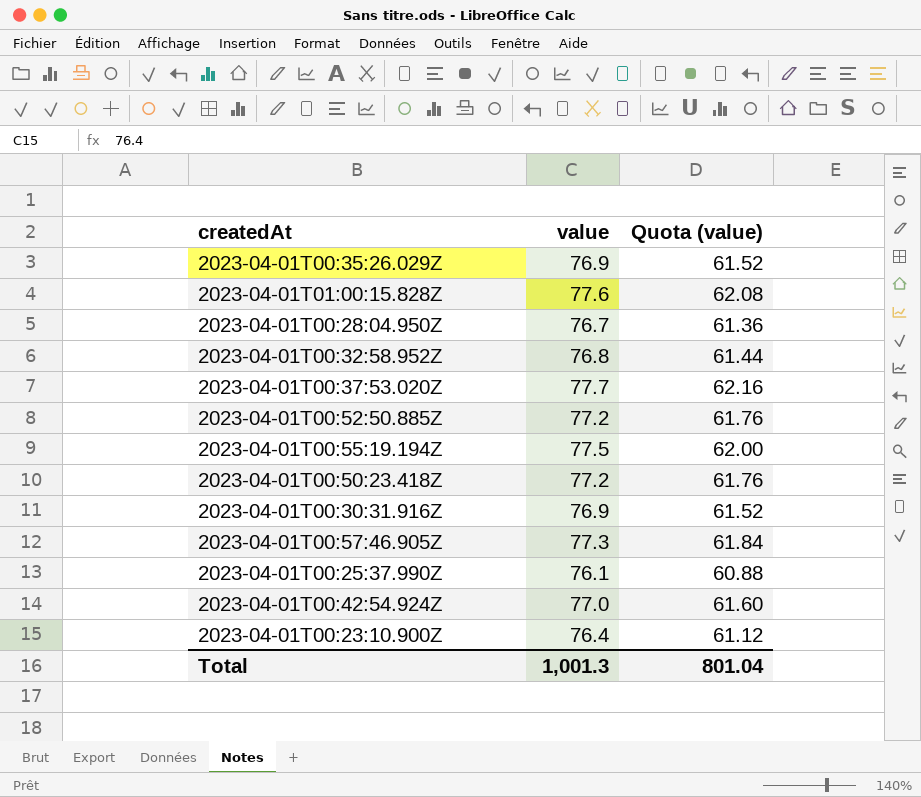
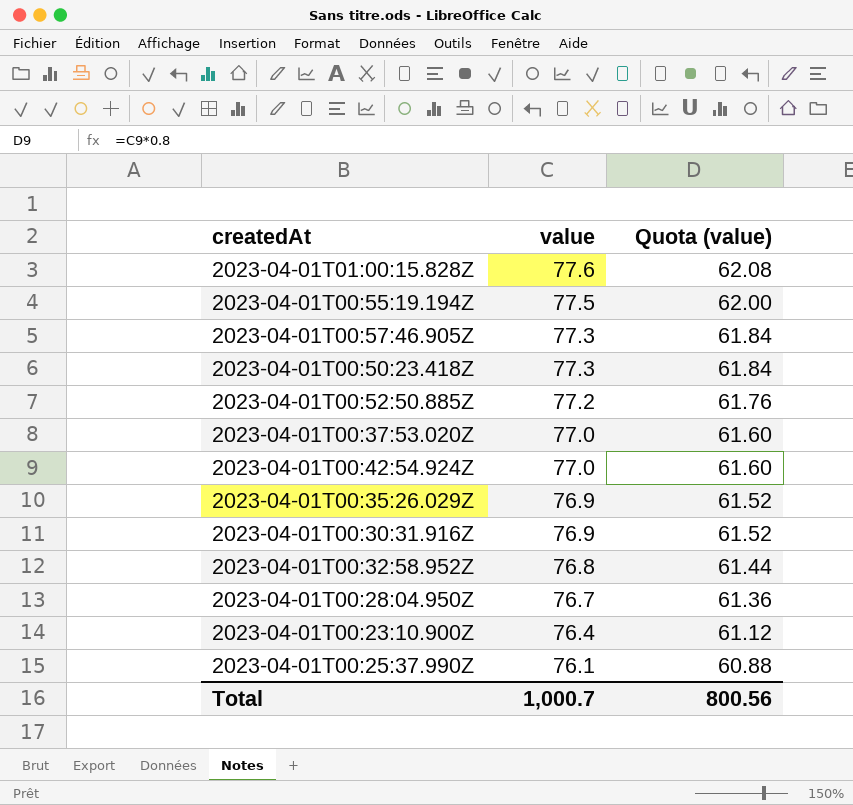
row order: none -> value descending
2023-04-01T00:50:23.418Z | value: 77.2 -> 77.3
2023-04-01T00:50:23.418Z | Quota (value): 61.76 -> 61.84
2023-04-01T00:37:53.020Z | value: 77.7 -> 77.0
2023-04-01T00:37:53.020Z | Quota (value): 62.16 -> 61.60
Total | value: 1,001.3 -> 1,000.7
Total | Quota (value): 801.04 -> 800.56

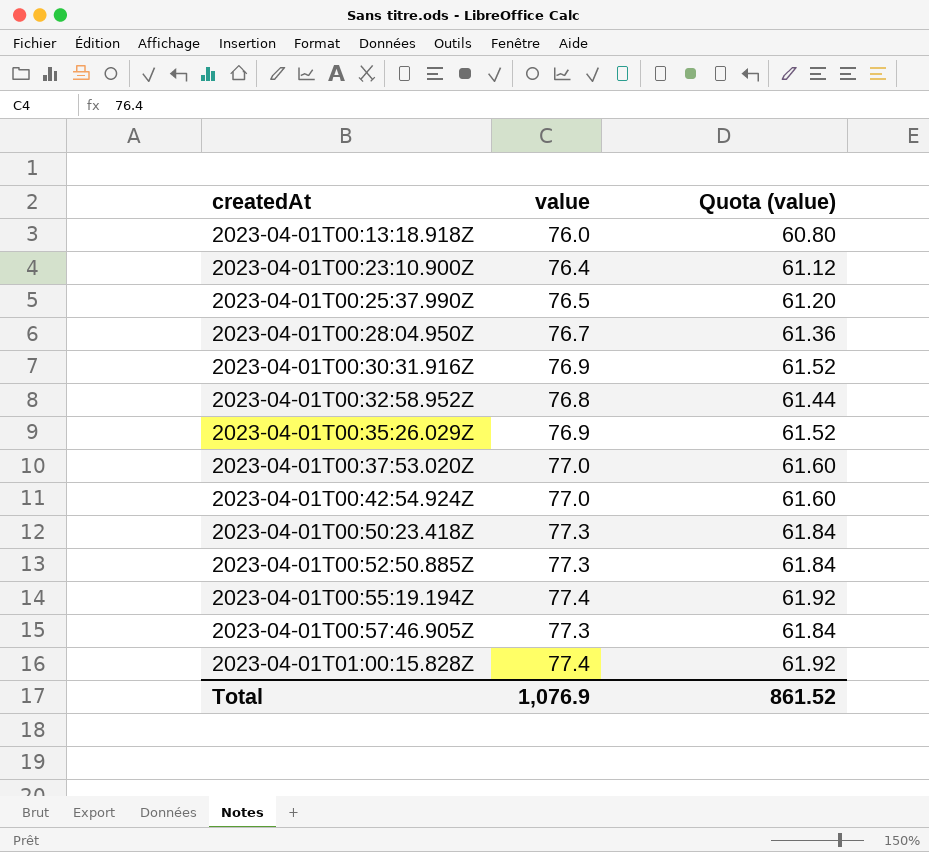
row order: value descending -> createdAt ascending
row 2023-04-01T00:13:18.918Z: none -> 76.0 | 60.80
2023-04-01T00:25:37.990Z | value: 76.1 -> 76.5
2023-04-01T00:25:37.990Z | Quota (value): 60.88 -> 61.20
2023-04-01T00:52:50.885Z | value: 77.2 -> 77.3
2023-04-01T00:52:50.885Z | Quota (value): 61.76 -> 61.84
2023-04-01T00:55:19.194Z | value: 77.5 -> 77.4
2023-04-01T00:55:19.194Z | Quota (value): 62.00 -> 61.92
2023-04-01T01:00:15.828Z | value: 77.6 -> 77.4
2023-04-01T01:00:15.828Z | Quota (value): 62.08 -> 61.92
Total | value: 1,000.7 -> 1,076.9
Total | Quota (value): 800.56 -> 861.52

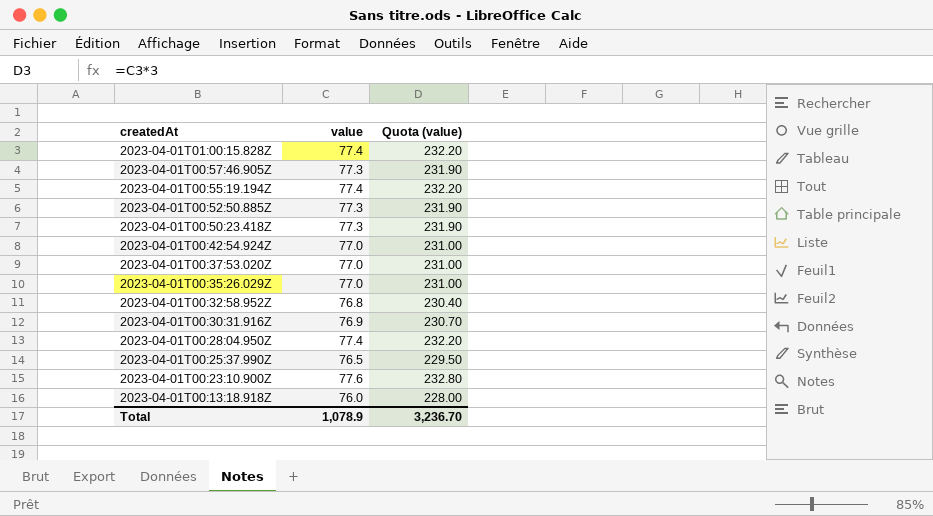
row order: createdAt ascending -> createdAt descending
column Quota (value) | formula: [value] * 0.8 -> [value] * 3
2023-04-01T00:35:26.029Z | value: 76.9 -> 77.0
2023-04-01T00:28:04.950Z | value: 76.7 -> 77.4
2023-04-01T00:23:10.900Z | value: 76.4 -> 77.6
Total | value: 1,076.9 -> 1,078.9
Total | Quota (value): 861.52 -> 3,236.70

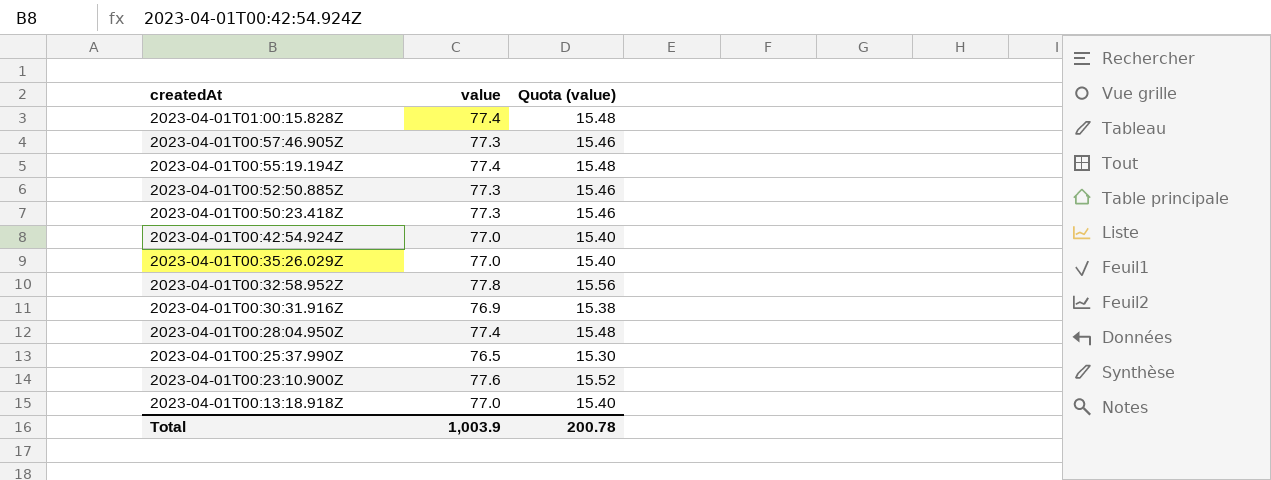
column Quota (value) | formula: [value] * 3 -> [value] * 0.2
row 2023-04-01T00:37:53.020Z: 77.0 | 231.00 -> none
2023-04-01T00:32:58.952Z | value: 76.8 -> 77.8
2023-04-01T00:13:18.918Z | value: 76.0 -> 77.0
Total | value: 1,078.9 -> 1,003.9
Total | Quota (value): 3,236.70 -> 200.78

